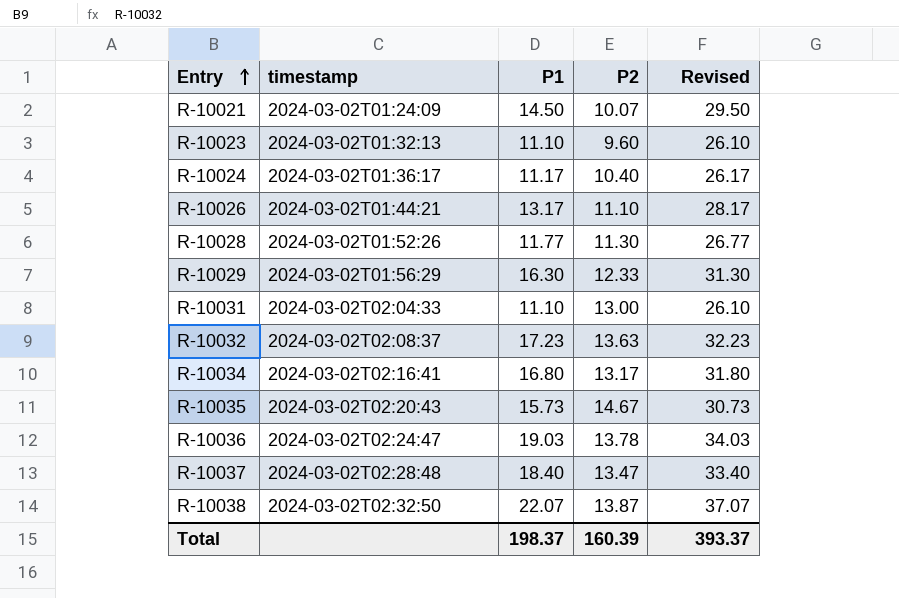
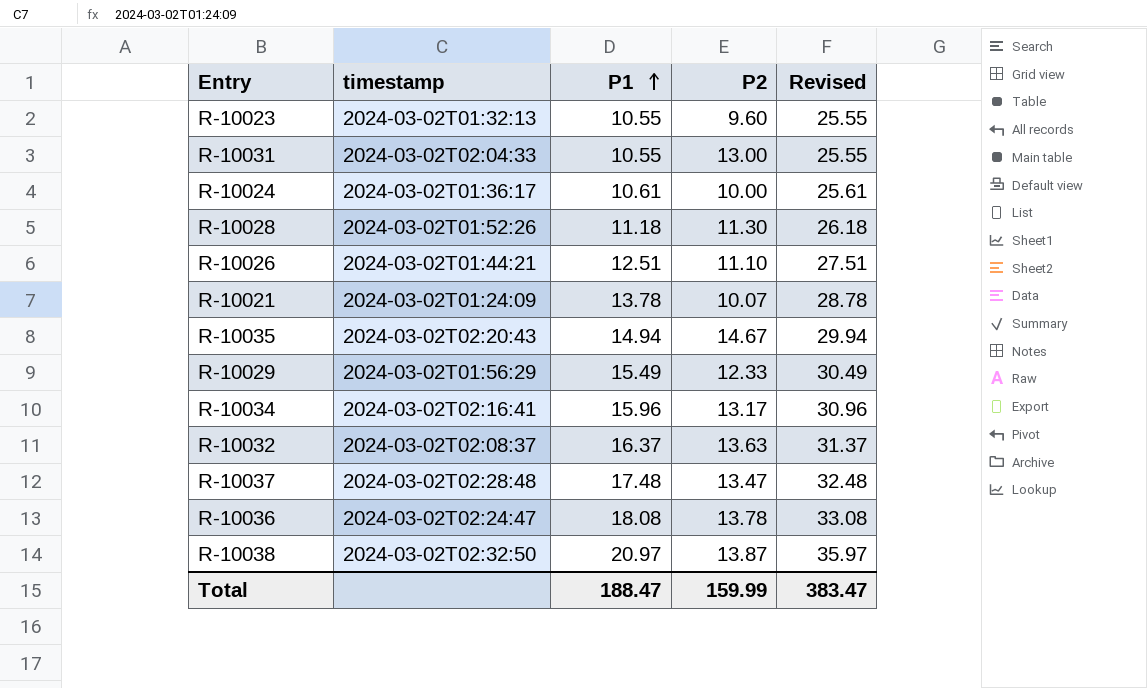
row order: Entry ascending -> P1 ascending
R-10023 | P1: 11.10 -> 10.55
R-10023 | Revised: 26.10 -> 25.55
R-10031 | P1: 11.10 -> 10.55
R-10031 | Revised: 26.10 -> 25.55
R-10024 | P1: 11.17 -> 10.61
R-10024 | P2: 10.40 -> 10.00
R-10024 | Revised: 26.17 -> 25.61
R-10028 | P1: 11.77 -> 11.18
R-10028 | Revised: 26.77 -> 26.18
R-10026 | P1: 13.17 -> 12.51
R-10026 | Revised: 28.17 -> 27.51
R-10021 | P1: 14.50 -> 13.78
R-10021 | Revised: 29.50 -> 28.78
R-10035 | P1: 15.73 -> 14.94
R-10035 | Revised: 30.73 -> 29.94
R-10029 | P1: 16.30 -> 15.49
R-10029 | Revised: 31.30 -> 30.49
R-10034 | P1: 16.80 -> 15.96
R-10034 | Revised: 31.80 -> 30.96
R-10032 | P1: 17.23 -> 16.37
R-10032 | Revised: 32.23 -> 31.37
R-10037 | P1: 18.40 -> 17.48
R-10037 | Revised: 33.40 -> 32.48
R-10036 | P1: 19.03 -> 18.08
R-10036 | Revised: 34.03 -> 33.08
R-10038 | P1: 22.07 -> 20.97
R-10038 | Revised: 37.07 -> 35.97
Total | P1: 198.37 -> 188.47
Total | P2: 160.39 -> 159.99
Total | Revised: 393.37 -> 383.47

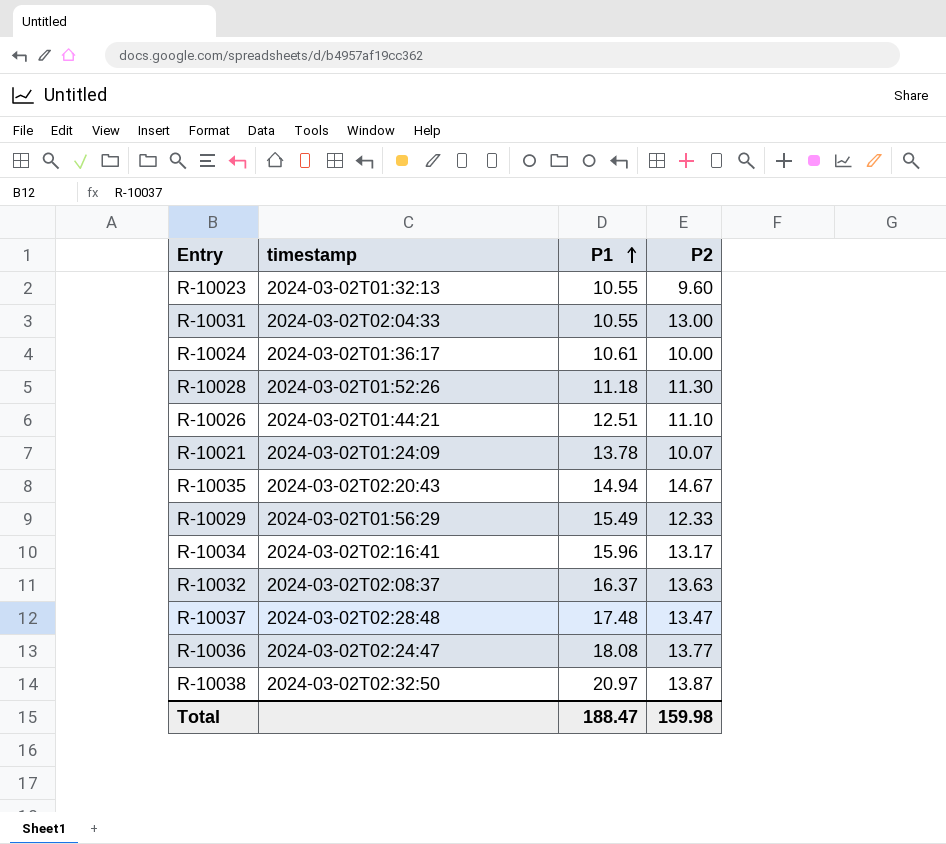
column Revised | formula: [P1] + 15 -> none
R-10036 | P2: 13.78 -> 13.77
Total | P2: 159.99 -> 159.98

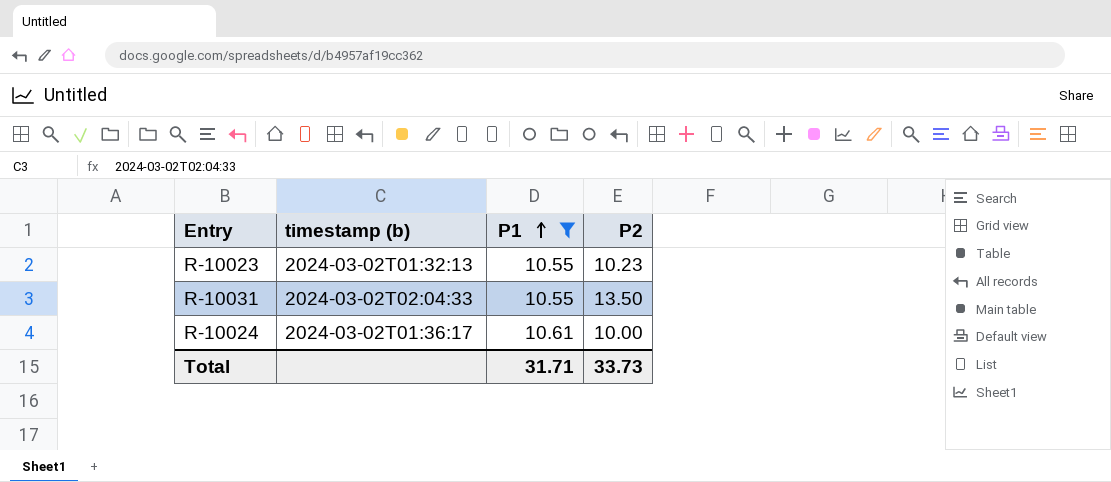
filter: none -> P1 <= 10.61
column name: timestamp -> timestamp (b)
R-10023 | P2: 9.60 -> 10.23
R-10031 | P2: 13.00 -> 13.50
Total | P1: 188.47 -> 31.71
Total | P2: 159.98 -> 33.73

